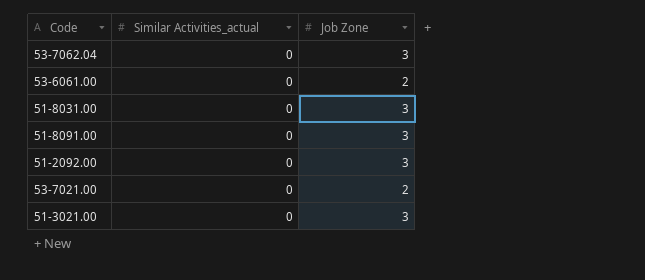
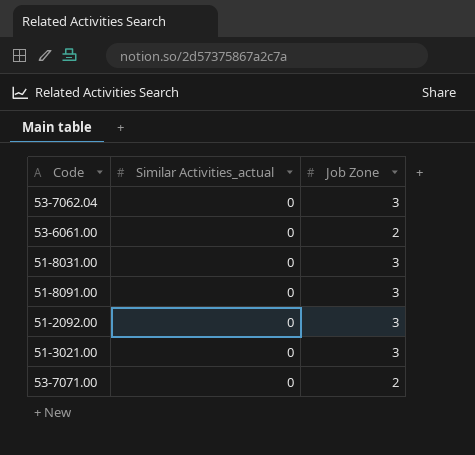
row 53-7021.00: 0 | 2 -> none
row 53-7071.00: none -> 0 | 2

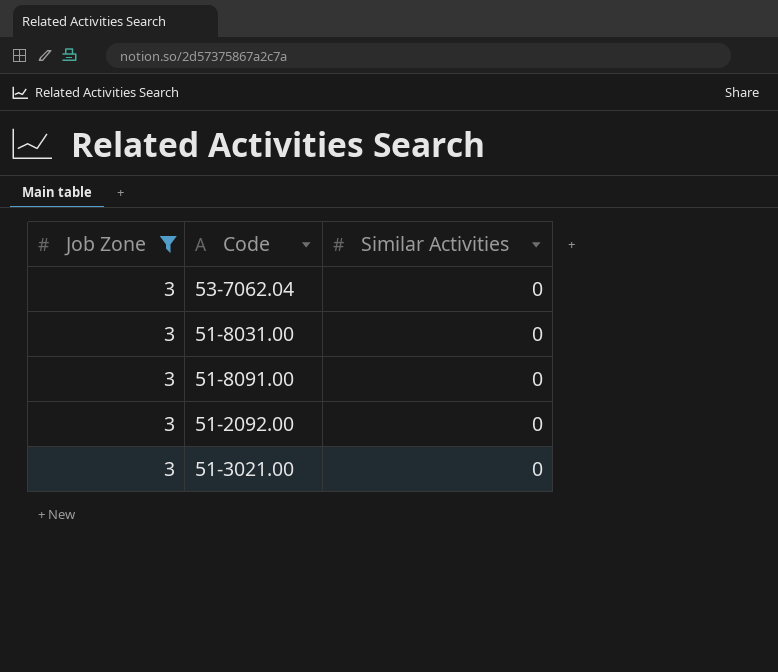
filter: none -> Job Zone = 3
column Job Zone | position: 3 -> 1
column name: Similar Activities_actual -> Similar Activities

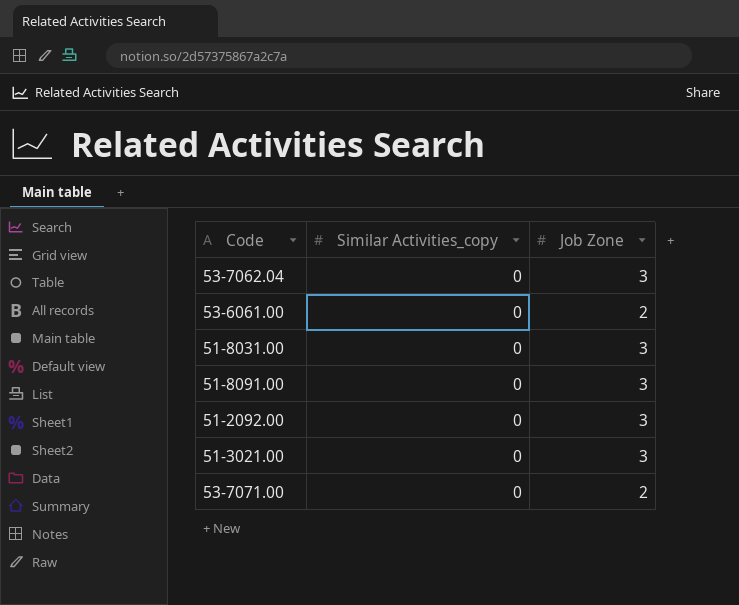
filter: Job Zone = 3 -> none
column name: Similar Activities -> Similar Activities_copy
column Job Zone | position: 1 -> 3

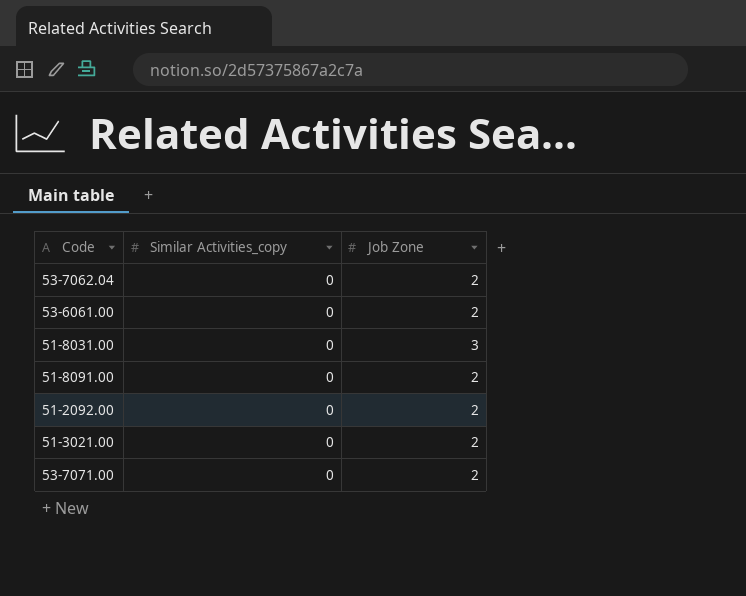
53-7062.04 | Job Zone: 3 -> 2
51-8091.00 | Job Zone: 3 -> 2
51-2092.00 | Job Zone: 3 -> 2
51-3021.00 | Job Zone: 3 -> 2

